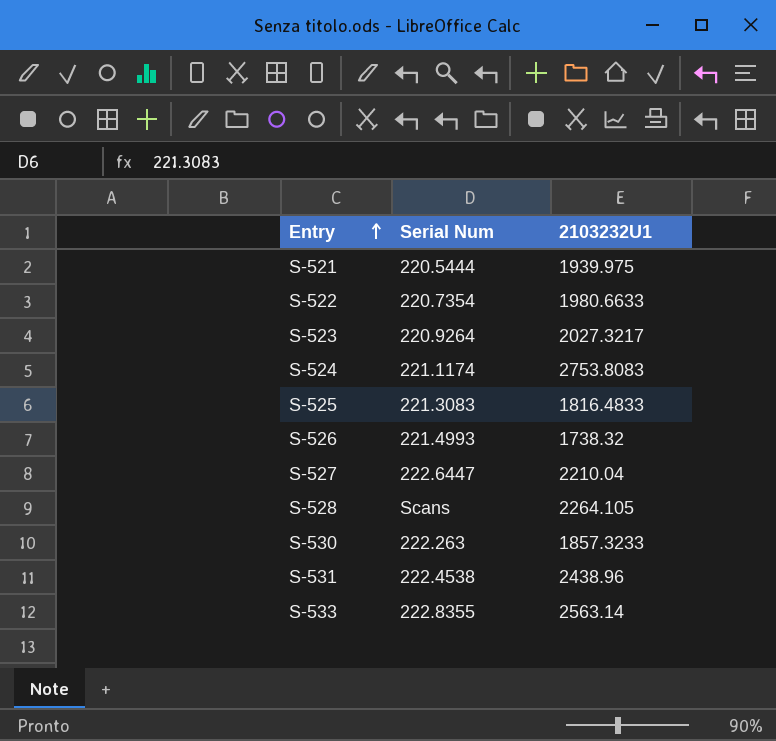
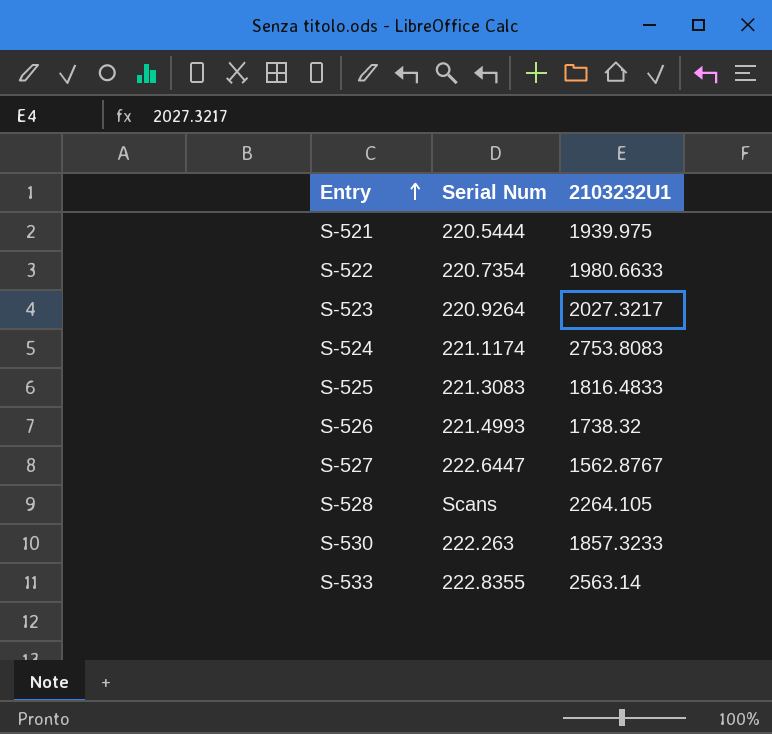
row S-531: 222.4538 | 2438.96 -> none
S-527 | 2103232U1: 2210.04 -> 1562.8767

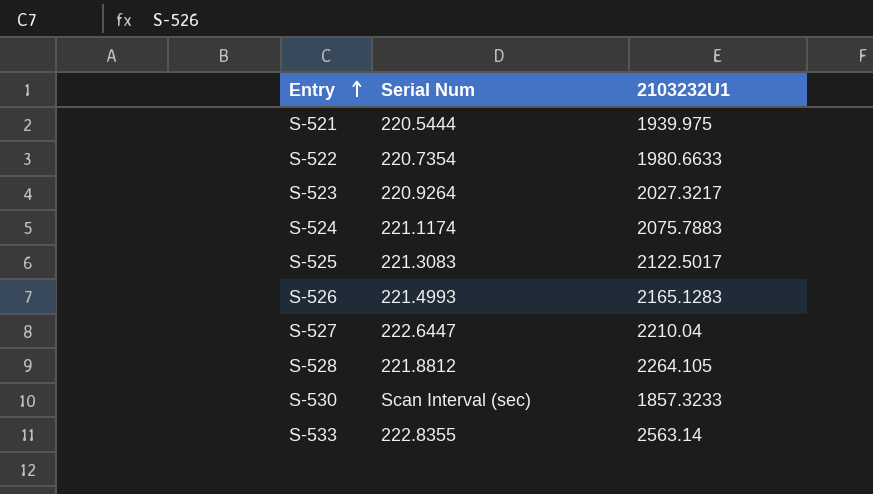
S-524 | 2103232U1: 2753.8083 -> 2075.7883
S-525 | 2103232U1: 1816.4833 -> 2122.5017
S-526 | 2103232U1: 1738.32 -> 2165.1283
S-527 | 2103232U1: 1562.8767 -> 2210.04
S-528 | Serial Num: Scans -> 221.8812
S-530 | Serial Num: 222.263 -> Scan Interval (sec)

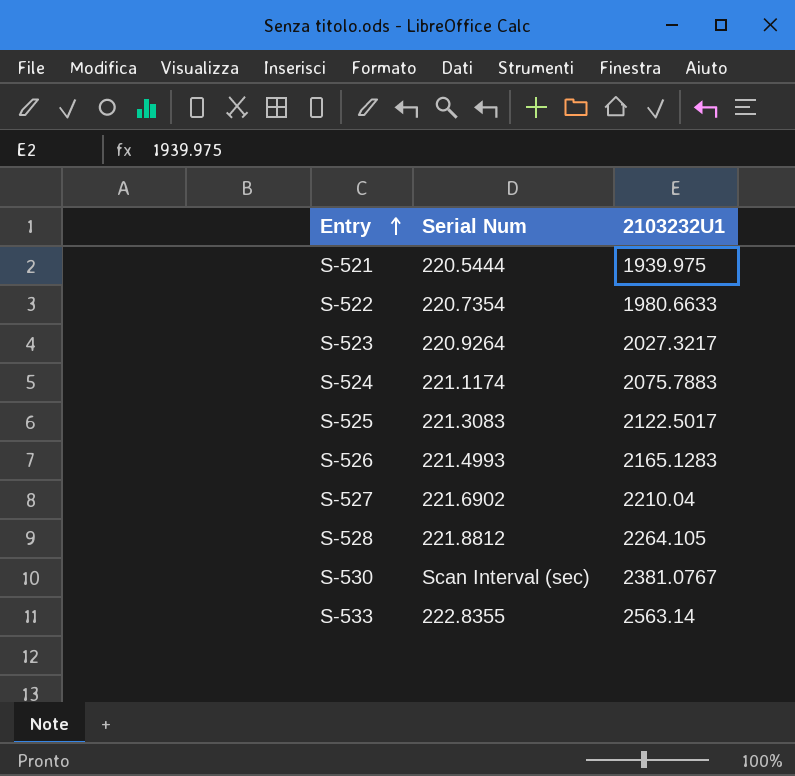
S-527 | Serial Num: 222.6447 -> 221.6902
S-530 | 2103232U1: 1857.3233 -> 2381.0767

